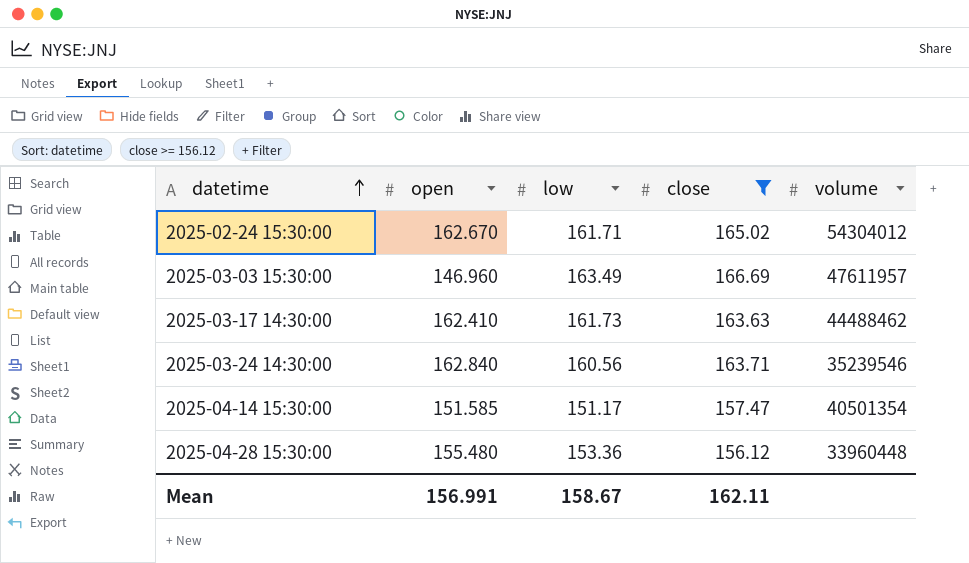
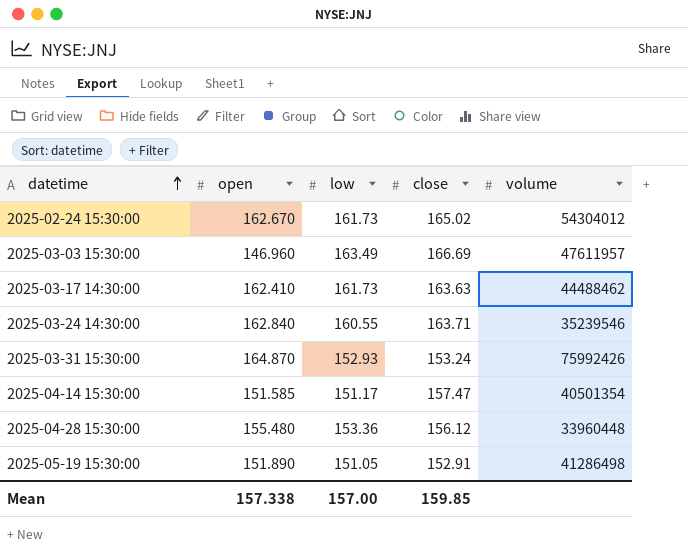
filter: close >= 156.12 -> none
2025-02-24 15:30:00 | low: 161.71 -> 161.73
2025-03-24 14:30:00 | low: 160.56 -> 160.55
Mean | open: 156.991 -> 157.338
Mean | low: 158.67 -> 157.00
Mean | close: 162.11 -> 159.85

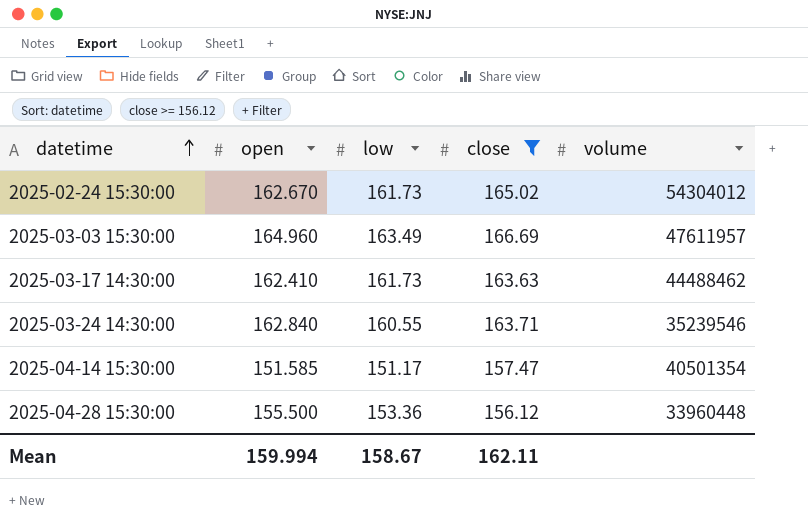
filter: none -> close >= 156.12
2025-03-03 15:30:00 | open: 146.960 -> 164.960
2025-04-28 15:30:00 | open: 155.480 -> 155.500
Mean | open: 157.338 -> 159.994
Mean | low: 157.00 -> 158.67
Mean | close: 159.85 -> 162.11

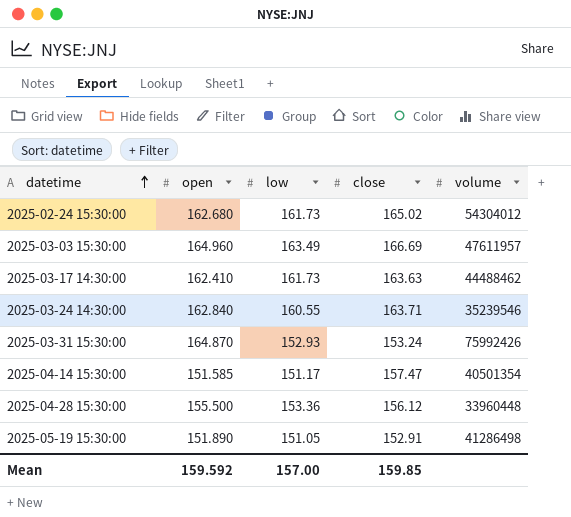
filter: close >= 156.12 -> none
2025-02-24 15:30:00 | open: 162.670 -> 162.680
Mean | open: 159.994 -> 159.592
Mean | low: 158.67 -> 157.00
Mean | close: 162.11 -> 159.85

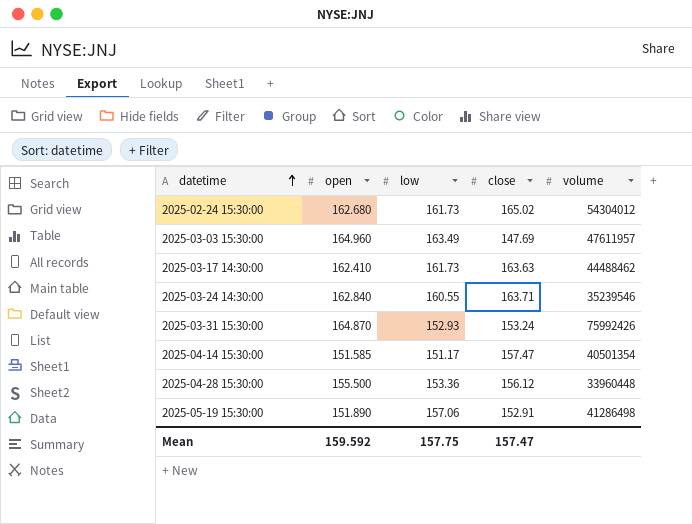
2025-03-03 15:30:00 | close: 166.69 -> 147.69
2025-05-19 15:30:00 | low: 151.05 -> 157.06
Mean | low: 157.00 -> 157.75
Mean | close: 159.85 -> 157.47

